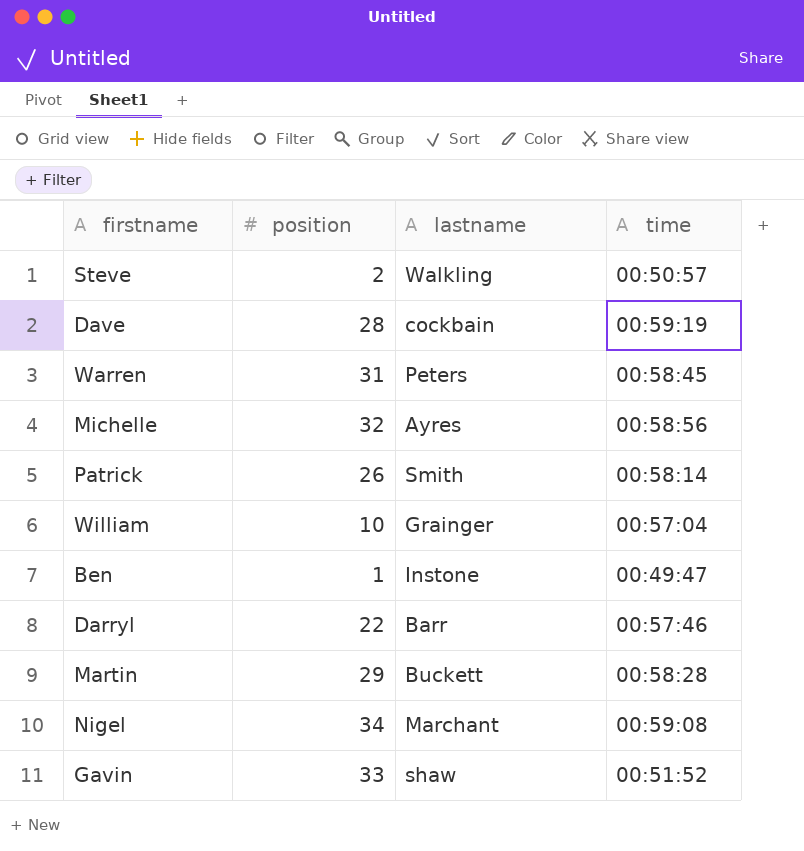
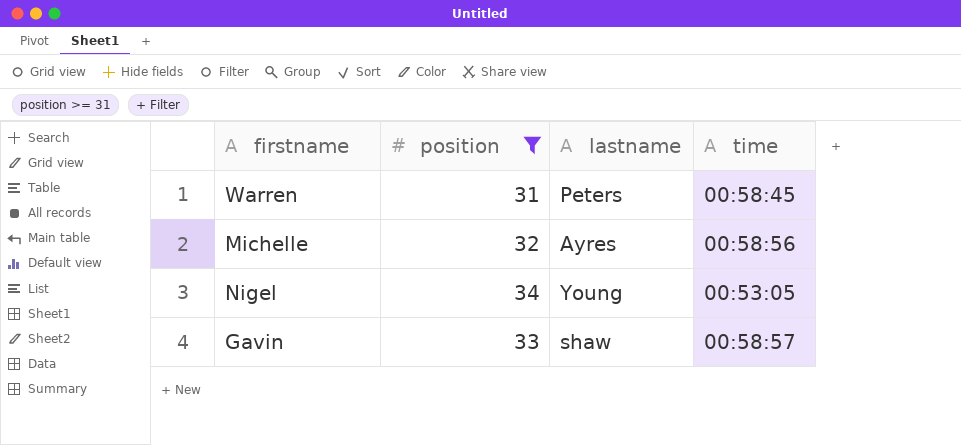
filter: none -> position >= 31
Nigel | lastname: Marchant -> Young
Nigel | time: 00:59:08 -> 00:53:05
Gavin | time: 00:51:52 -> 00:58:57

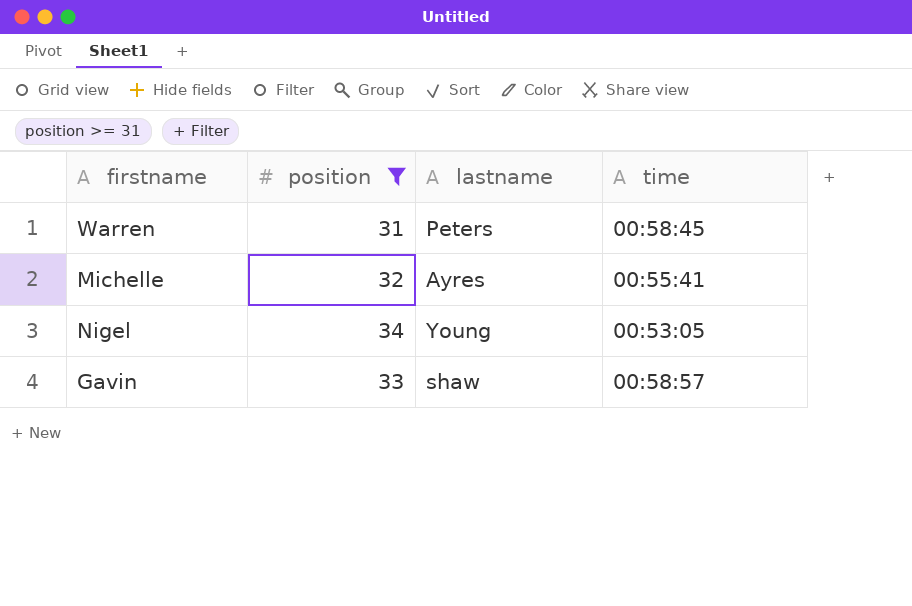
Michelle | time: 00:58:56 -> 00:55:41

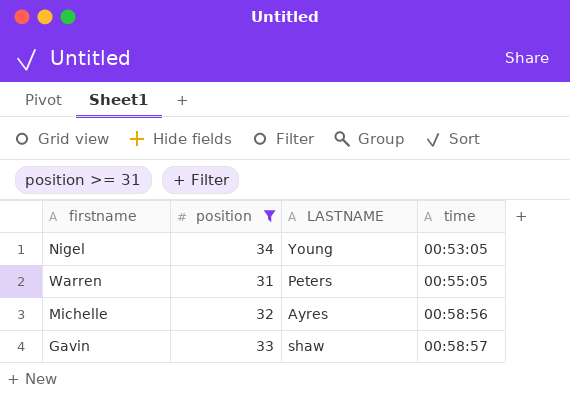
row order: none -> time ascending
column name: lastname -> LASTNAME
Warren | time: 00:58:45 -> 00:55:05
Michelle | time: 00:55:41 -> 00:58:56

